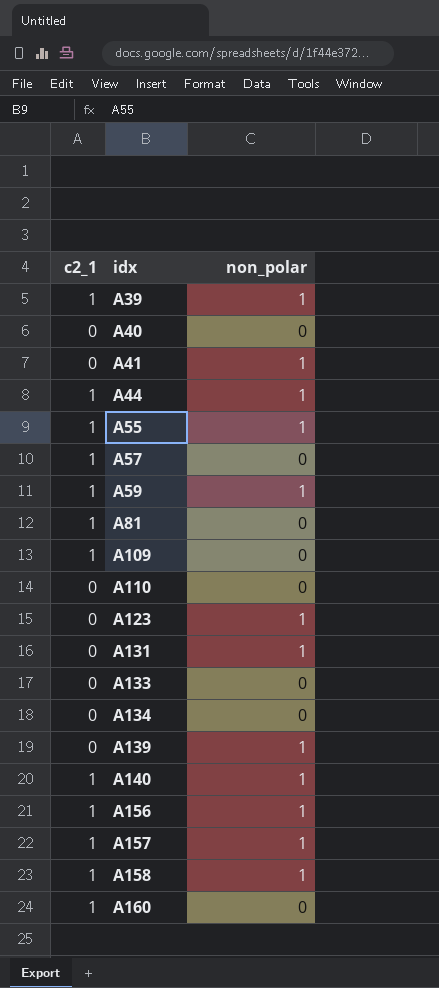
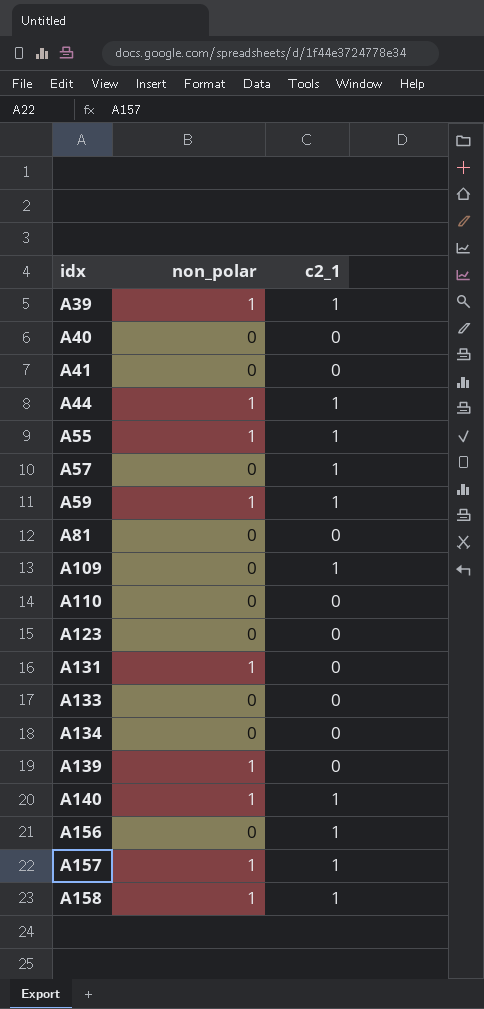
column c2_1 | position: 1 -> 3
row A160: 1 | 0 -> none
A41 | non_polar: 1 -> 0
A81 | c2_1: 1 -> 0
A123 | non_polar: 1 -> 0
A156 | non_polar: 1 -> 0

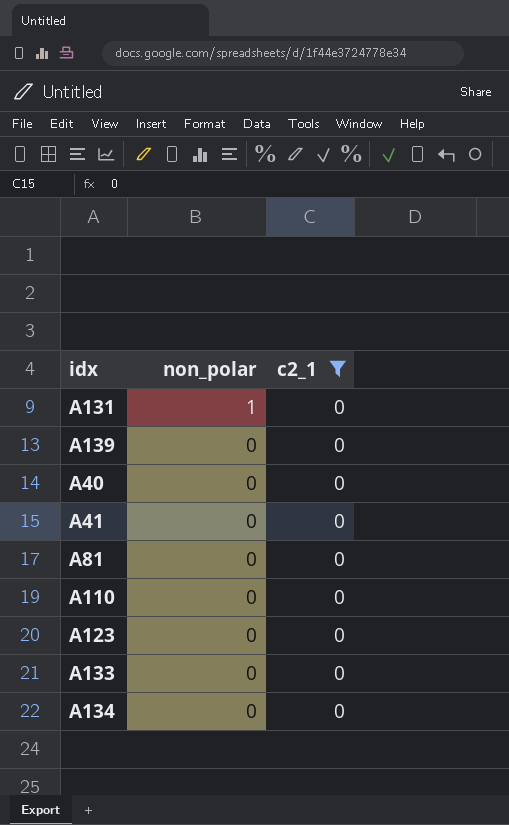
filter: none -> c2_1 = 0
row order: idx ascending -> non_polar descending
A139 | non_polar: 1 -> 0

